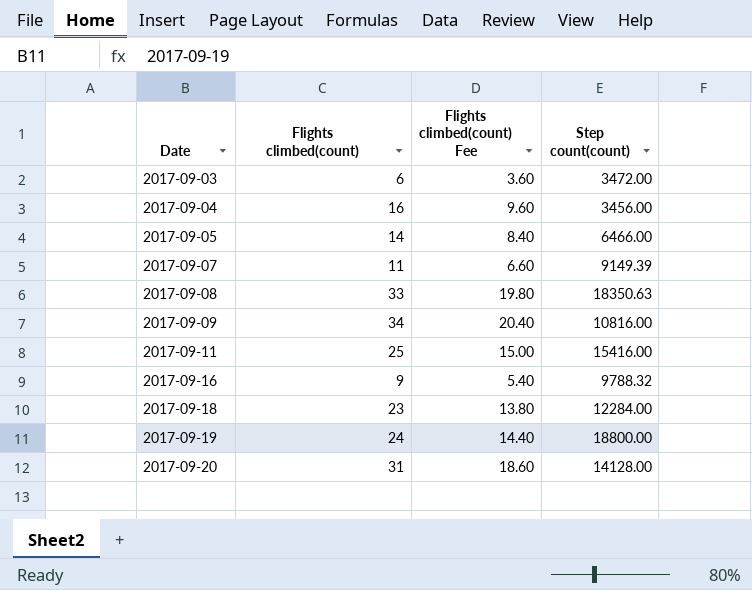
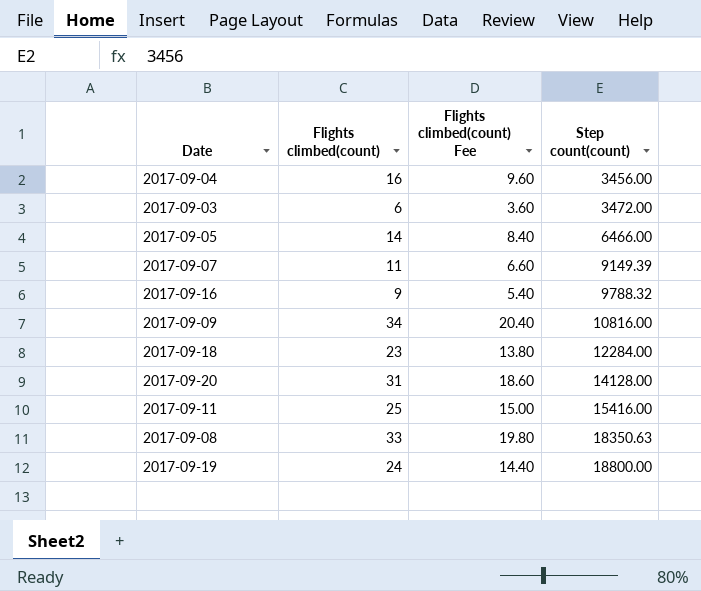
row order: Date ascending -> Step count(count) ascending

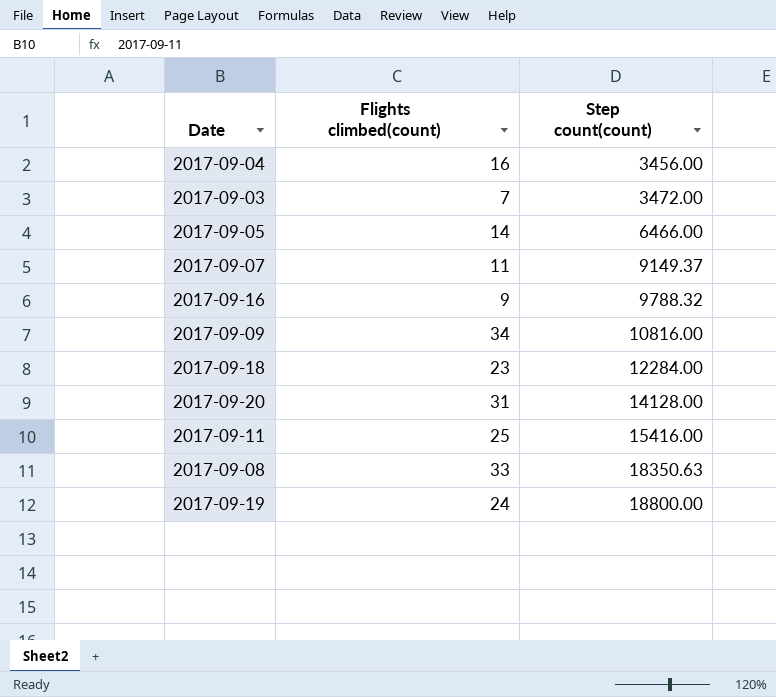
column Flights climbed(count) Fee | formula: [Flights climbed(count)] * 0.6 -> none
2017-09-03 | Flights climbed(count): 6 -> 7
2017-09-07 | Step count(count): 9149.39 -> 9149.37

